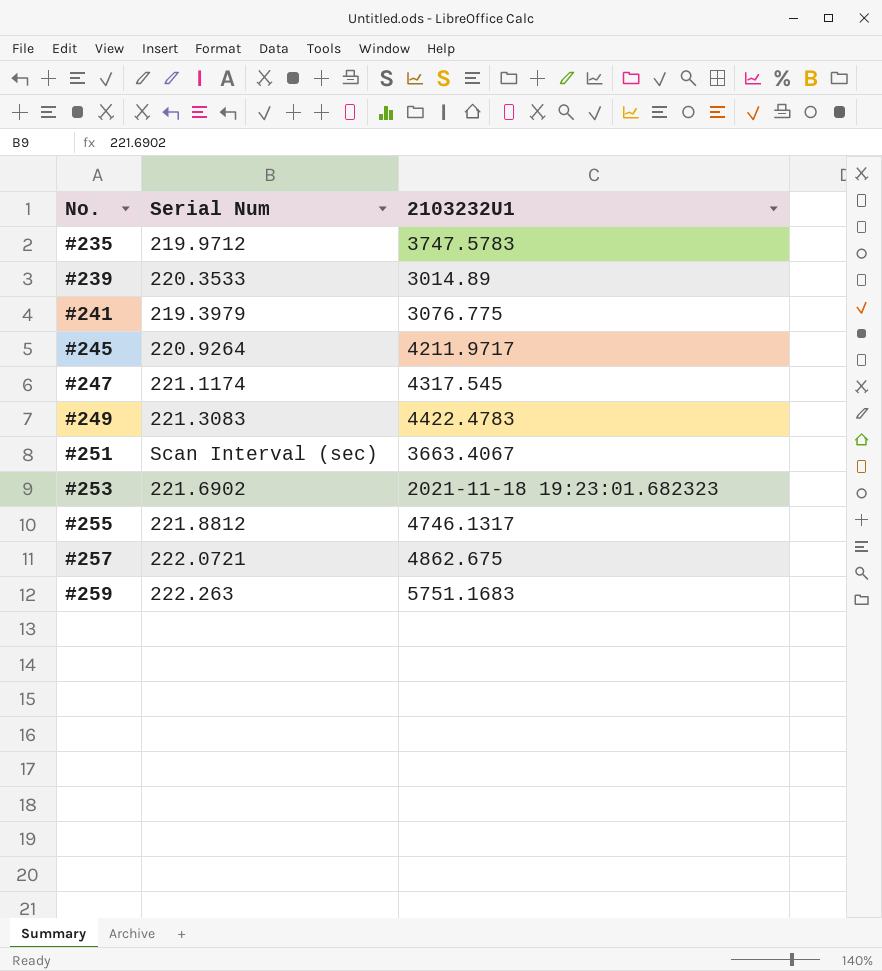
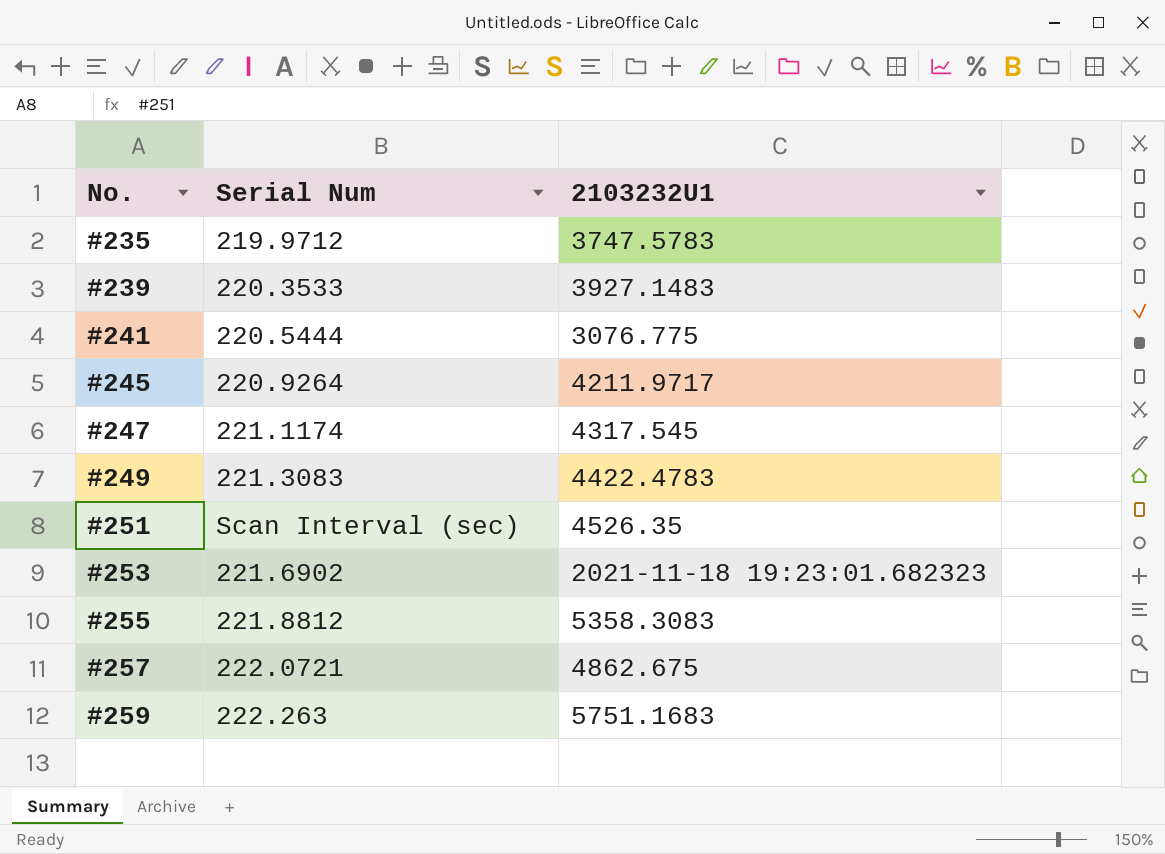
#239 | 2103232U1: 3014.89 -> 3927.1483
#241 | Serial Num: 219.3979 -> 220.5444
#251 | 2103232U1: 3663.4067 -> 4526.35
#255 | 2103232U1: 4746.1317 -> 5358.3083

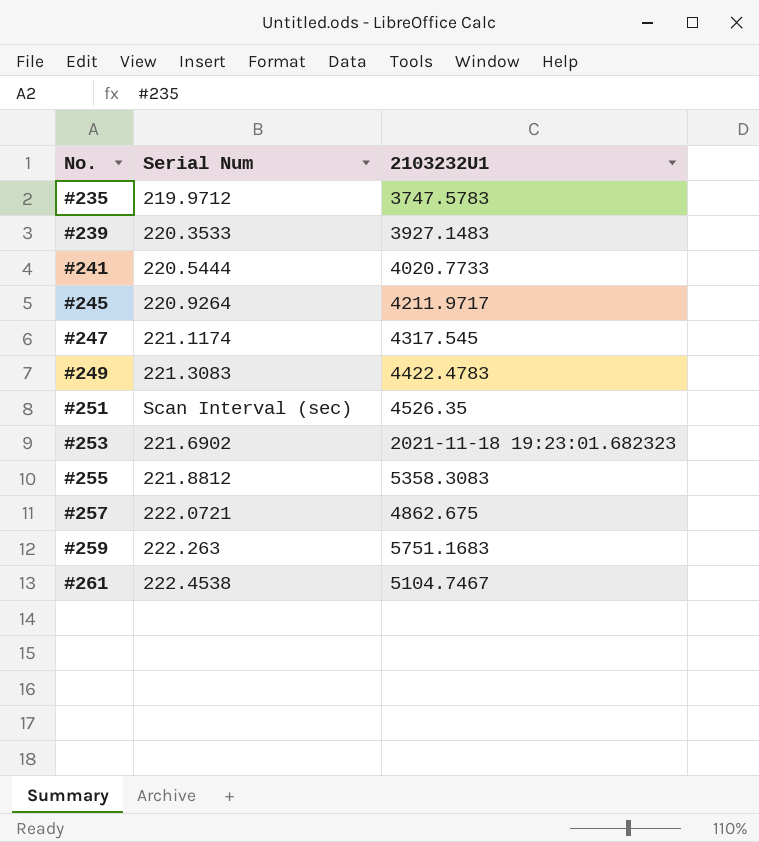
#241 | 2103232U1: 3076.775 -> 4020.7733
row #261: none -> 222.4538 | 5104.7467

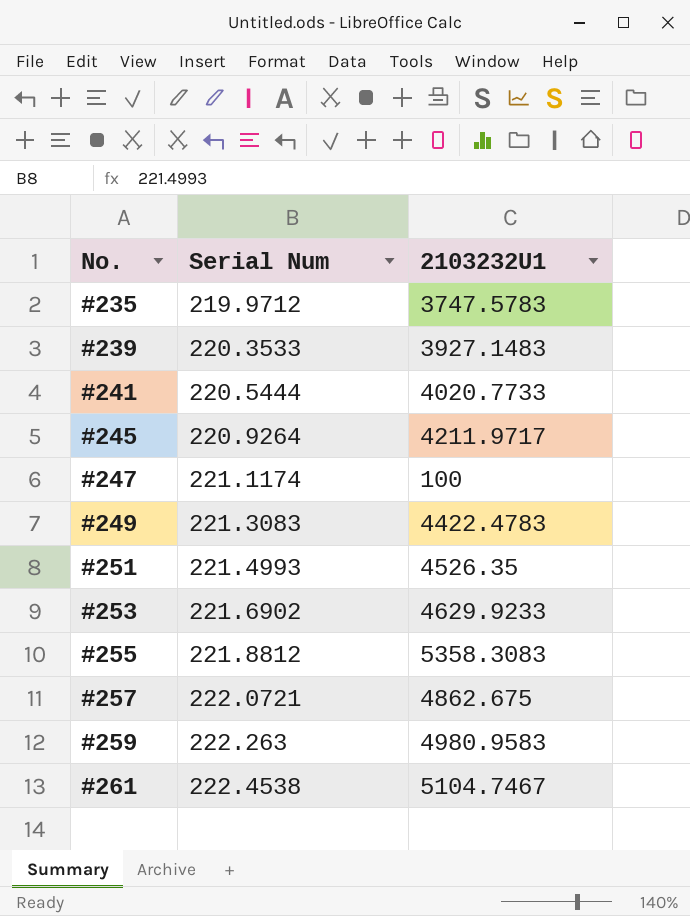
#247 | 2103232U1: 4317.545 -> 100
#251 | Serial Num: Scan Interval (sec) -> 221.4993
#253 | 2103232U1: 2021-11-18 19:23:01.682323 -> 4629.9233
#259 | 2103232U1: 5751.1683 -> 4980.9583

